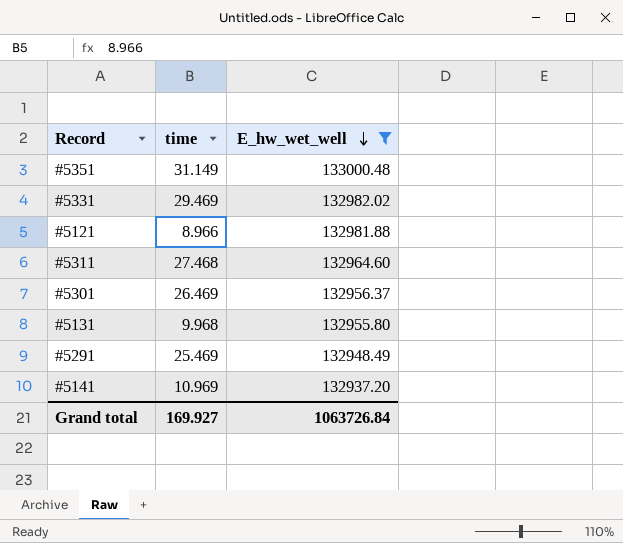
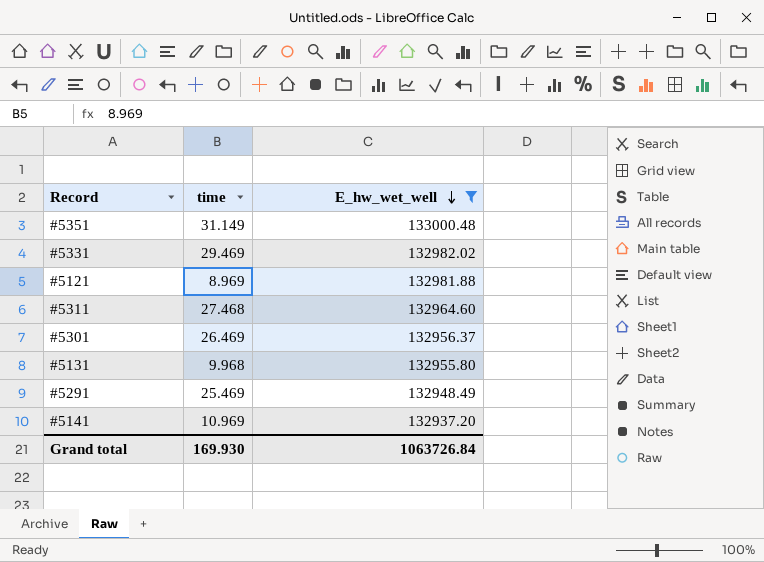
#5121 | time: 8.966 -> 8.969
Grand total | time: 169.927 -> 169.930

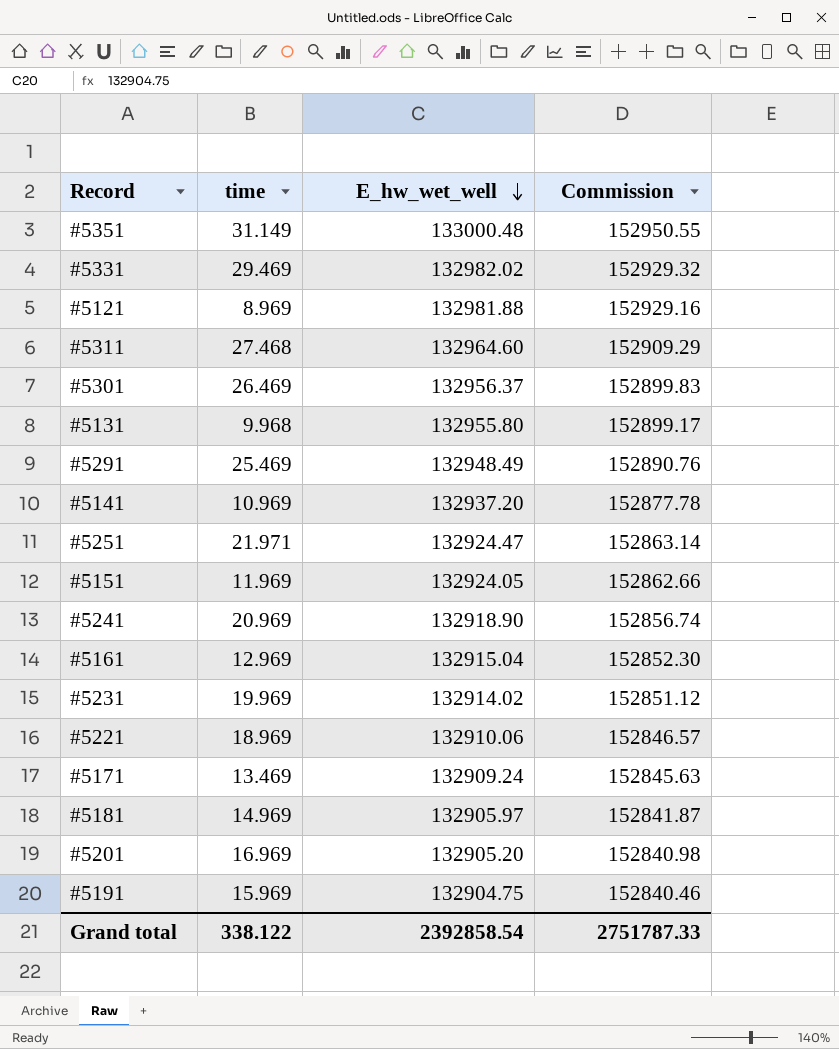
filter: E_hw_wet_well >= 132937.20 -> none
column Commission | formula: none -> [E_hw_wet_well] * 1.15
Grand total | time: 169.930 -> 338.122
Grand total | E_hw_wet_well: 1063726.84 -> 2392858.54

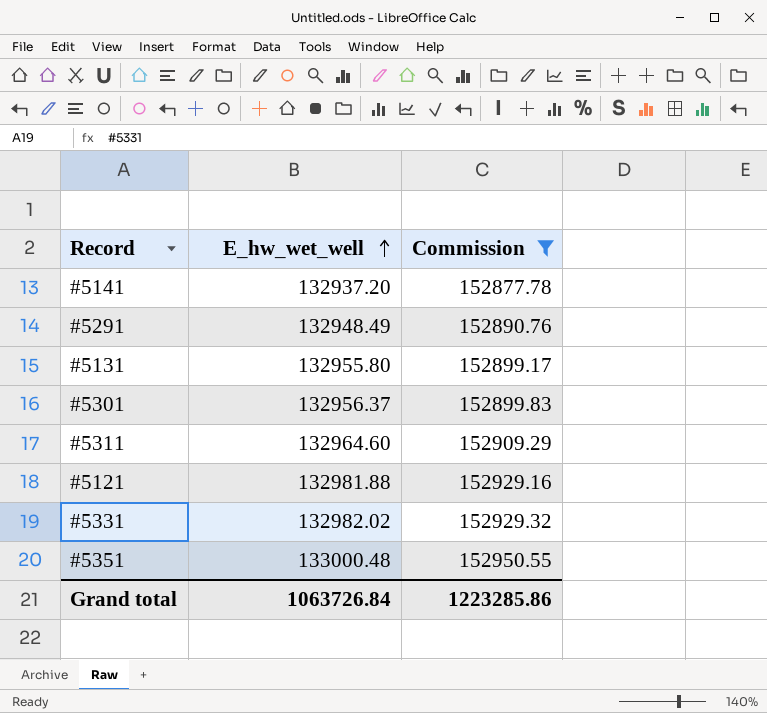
filter: none -> Commission >= 152877.78
row order: E_hw_wet_well descending -> E_hw_wet_well ascending
column time | position: 2 -> none
Grand total | E_hw_wet_well: 2392858.54 -> 1063726.84
Grand total | Commission: 2751787.33 -> 1223285.86

